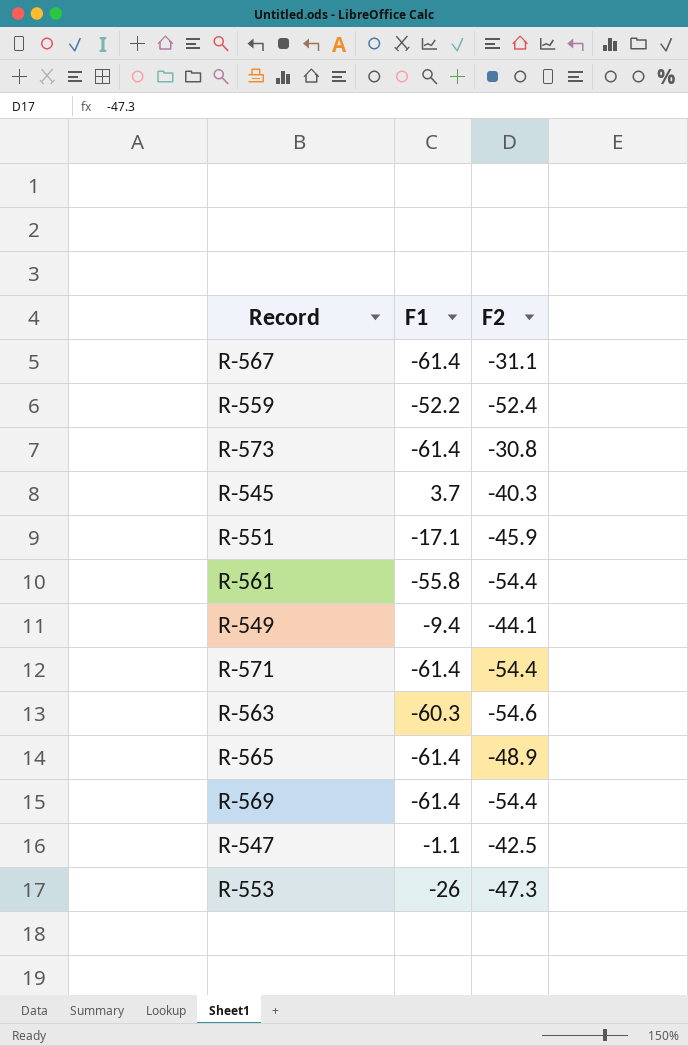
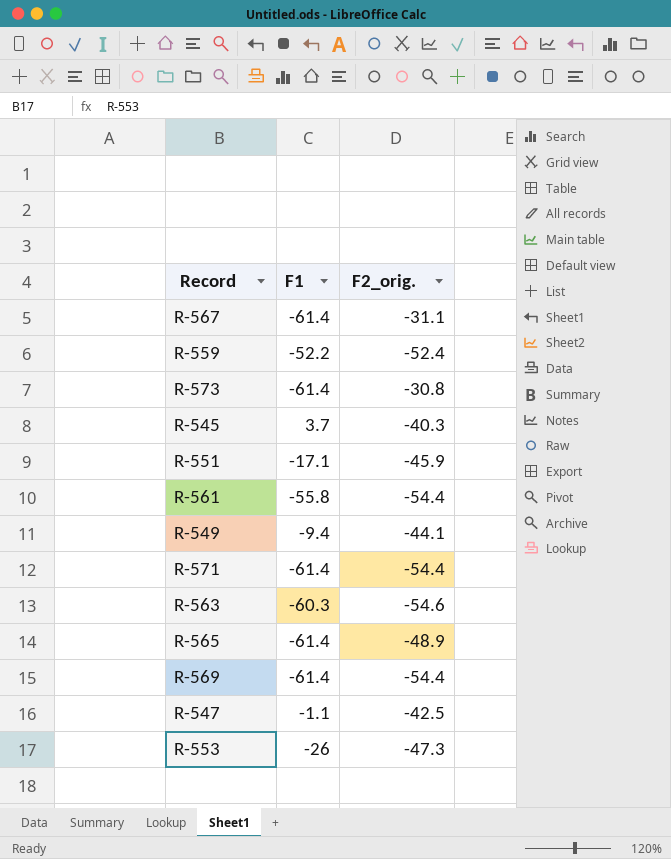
column name: F2 -> F2_orig.

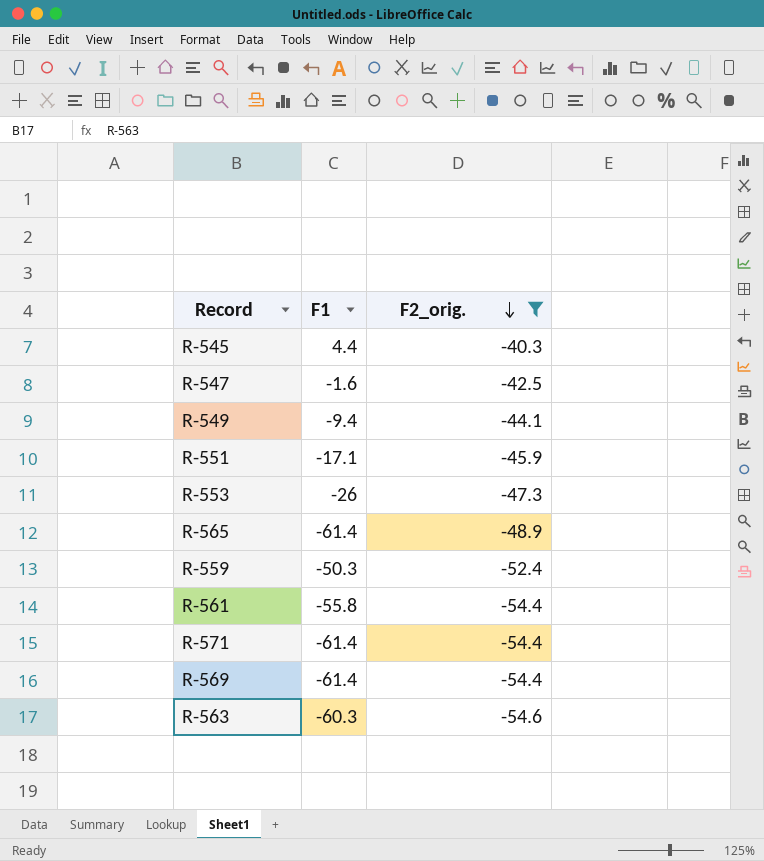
filter: none -> F2_orig. <= -40.3
row order: none -> F2_orig. descending
R-545 | F1: 3.7 -> 4.4
R-547 | F1: -1.1 -> -1.6
R-559 | F1: -52.2 -> -50.3

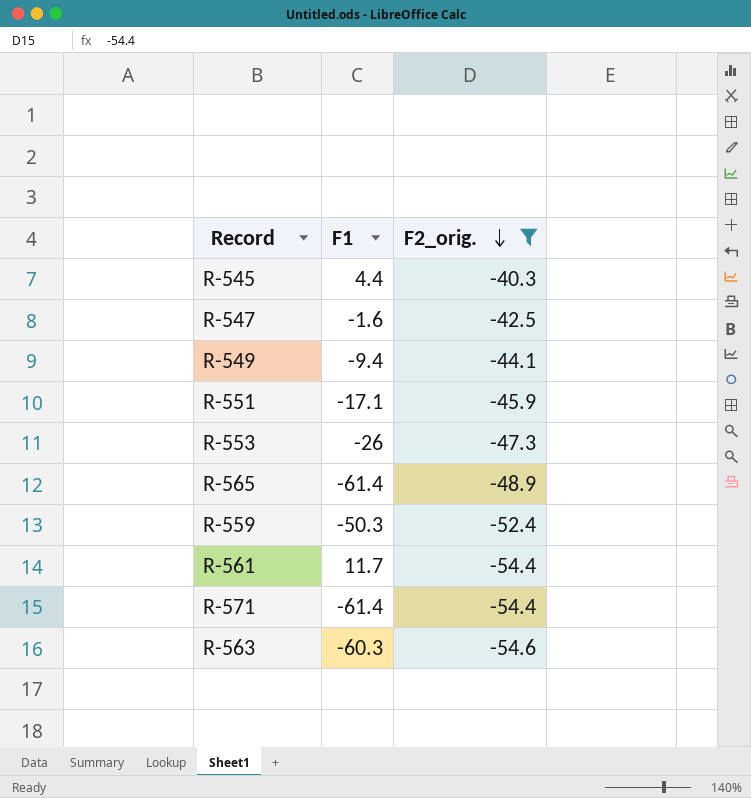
row R-569: -61.4 | -54.4 -> none
R-561 | F1: -55.8 -> 11.7

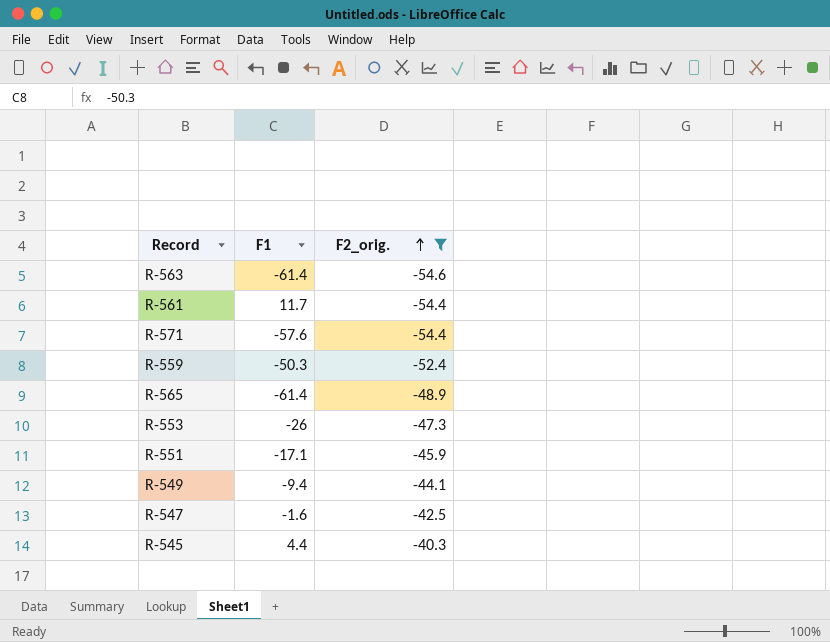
row order: F2_orig. descending -> F2_orig. ascending
R-563 | F1: -60.3 -> -61.4
R-571 | F1: -61.4 -> -57.6

